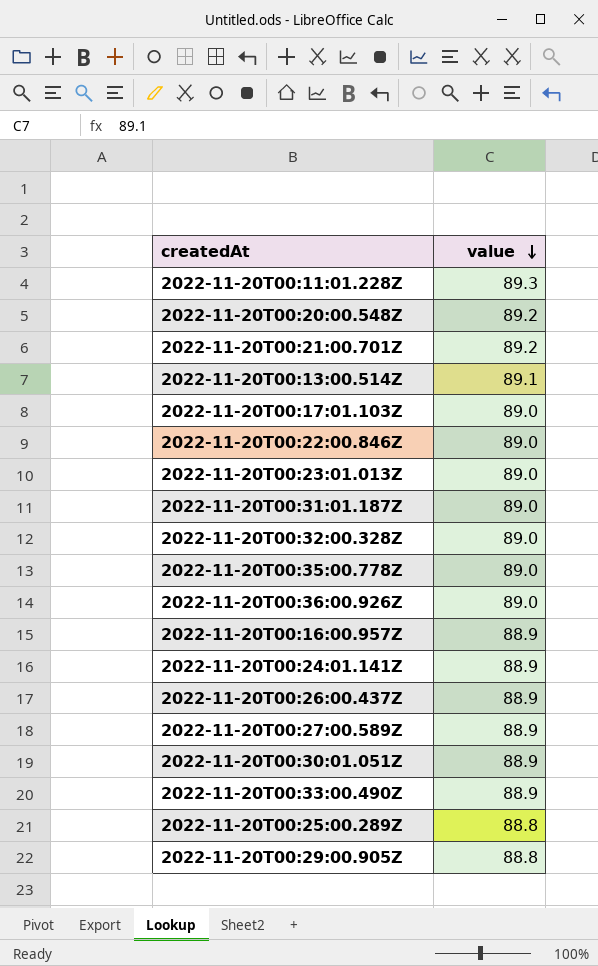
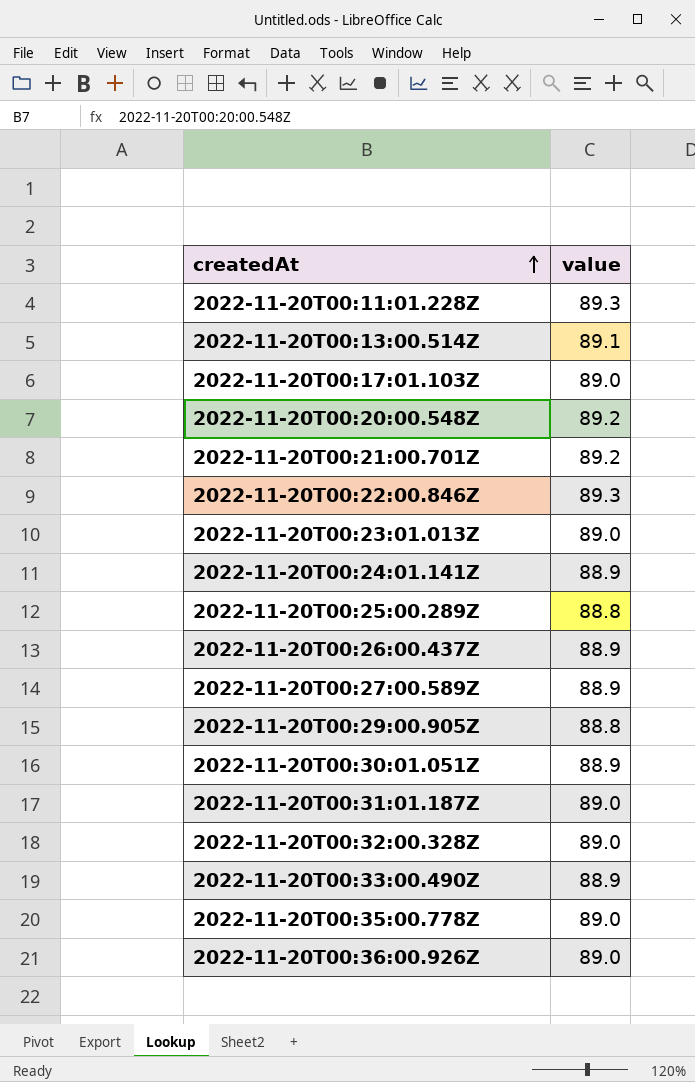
row order: value descending -> createdAt ascending
row 2022-11-20T00:16:00.957Z: 88.9 -> none
2022-11-20T00:22:00.846Z | value: 89.0 -> 89.3

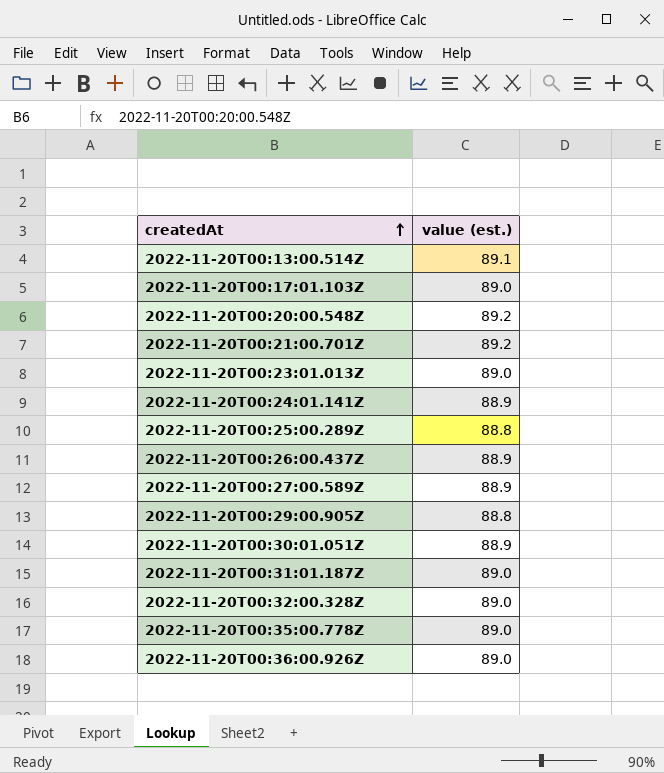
column name: value -> value (est.)
row 2022-11-20T00:11:01.228Z: 89.3 -> none
row 2022-11-20T00:22:00.846Z: 89.3 -> none
row 2022-11-20T00:33:00.490Z: 88.9 -> none

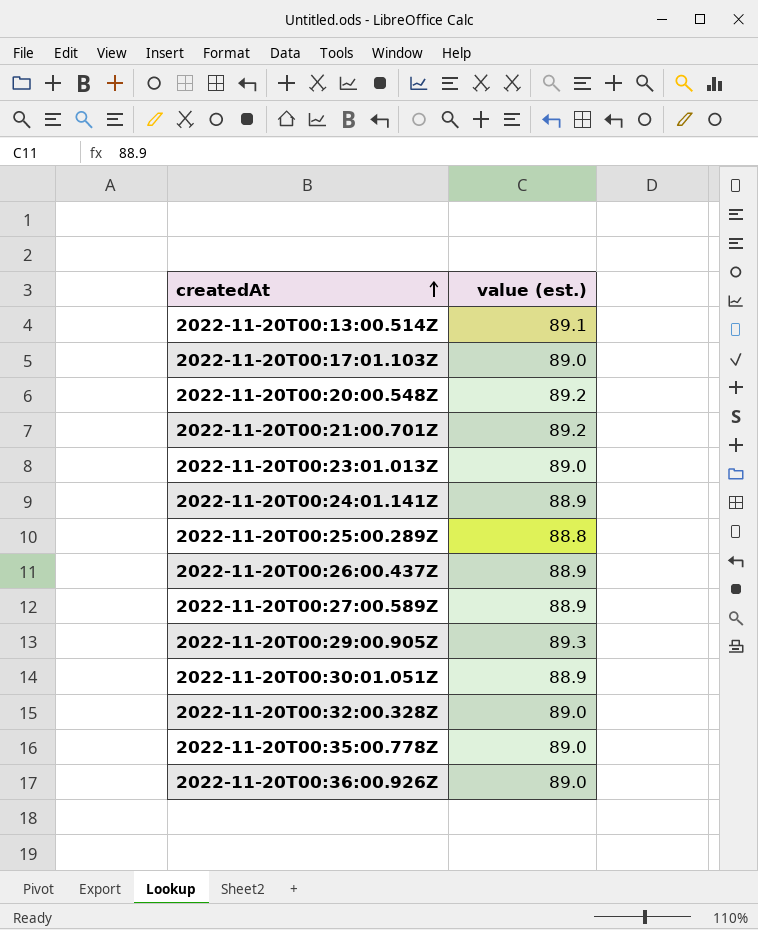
row 2022-11-20T00:31:01.187Z: 89.0 -> none
2022-11-20T00:29:00.905Z | value (est.): 88.8 -> 89.3

